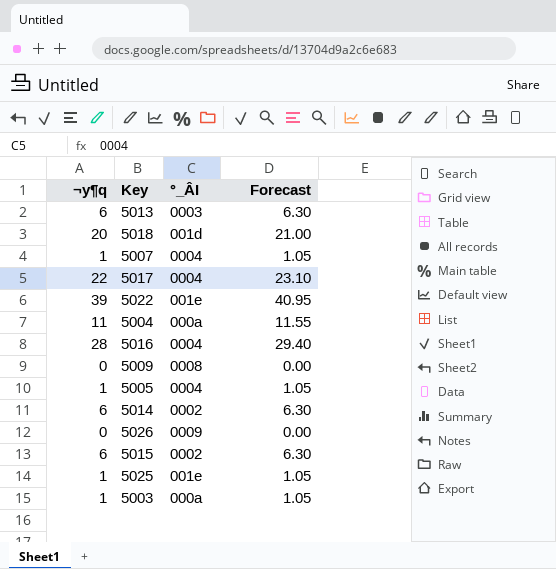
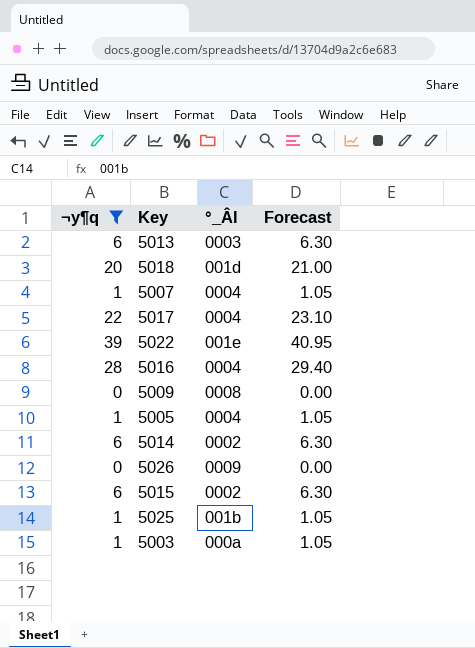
filter: none -> ¬y¶q != 11
5025 | °_ÂI: 001e -> 001b

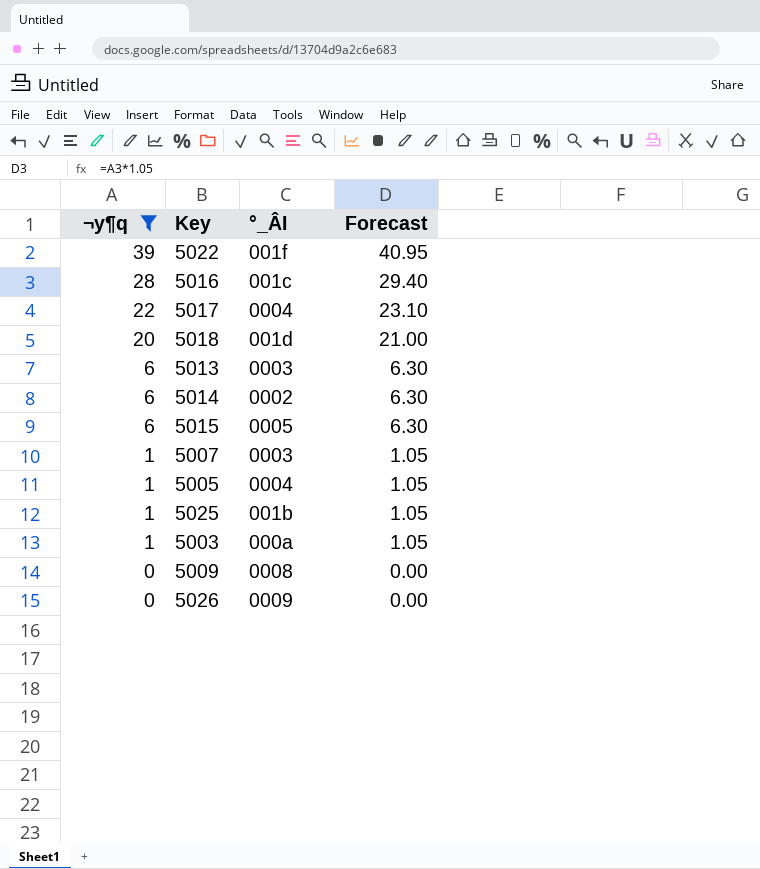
row order: none -> ¬y¶q descending
5022 | °_ÂI: 001e -> 001f
5016 | °_ÂI: 0004 -> 001c
5015 | °_ÂI: 0002 -> 0005
5007 | °_ÂI: 0004 -> 0003

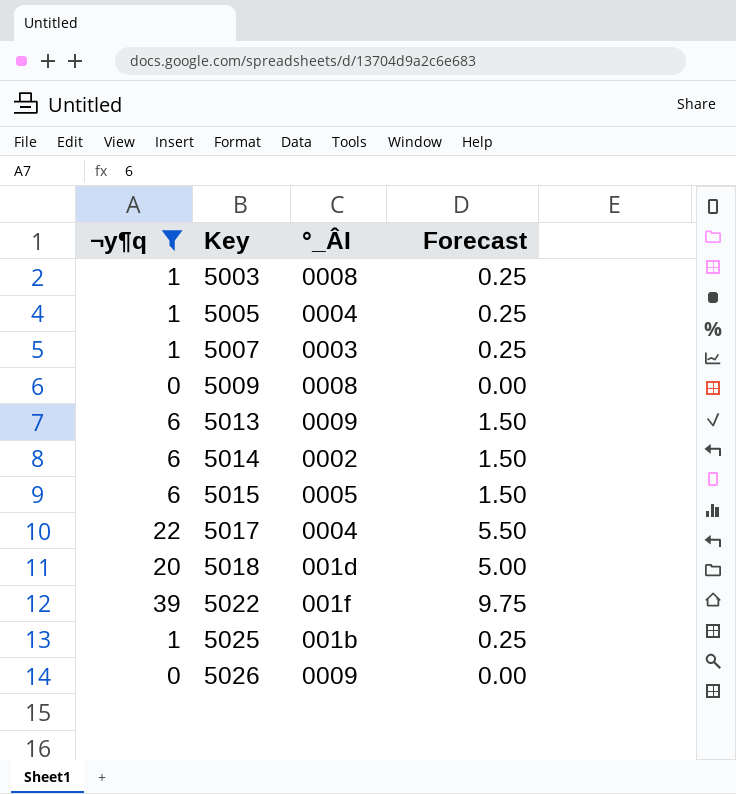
row order: ¬y¶q descending -> Key ascending
column Forecast | formula: [¬y¶q] * 1.05 -> [¬y¶q] * 0.25
row 5016: 28 | 001c | 29.40 -> none
5003 | °_ÂI: 000a -> 0008
5013 | °_ÂI: 0003 -> 0009

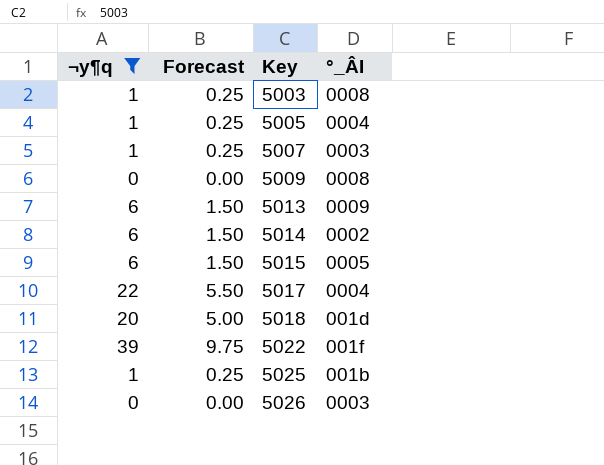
column Forecast | position: 4 -> 2
5026 | °_ÂI: 0009 -> 0003

